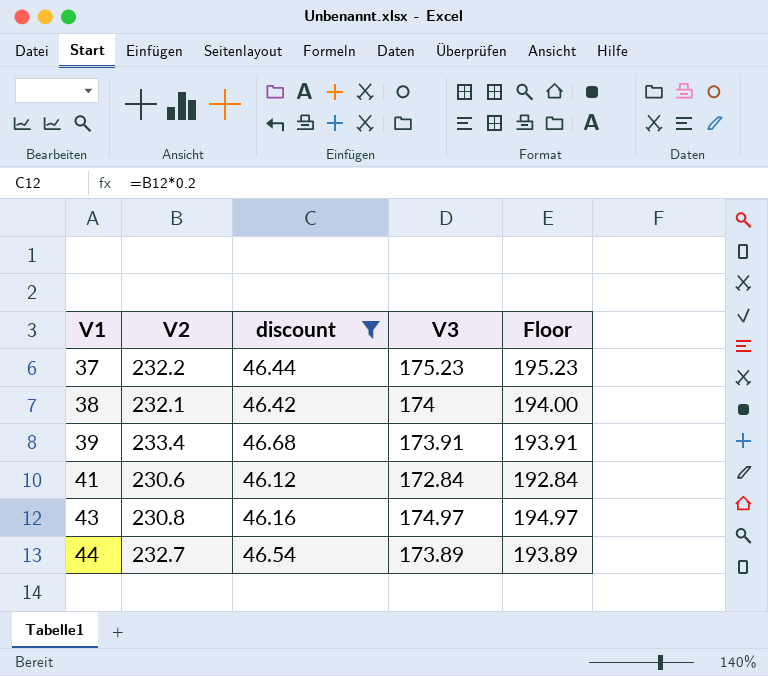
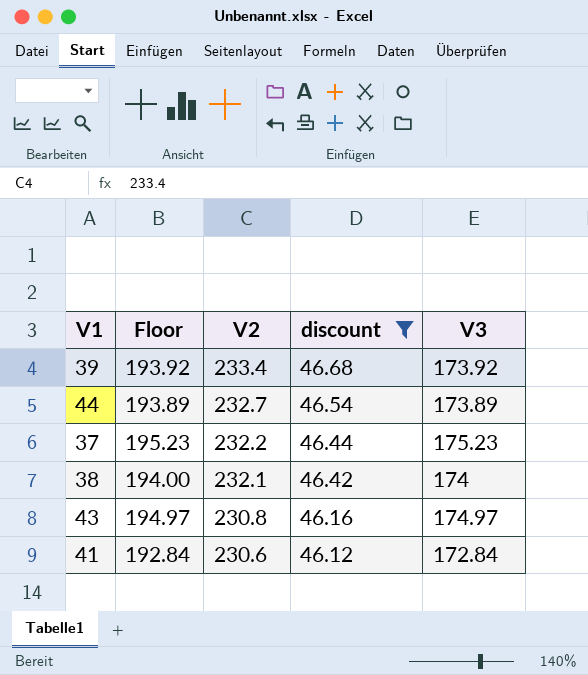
row order: V1 ascending -> V2 descending
column Floor | position: 5 -> 2
39 | Floor: 193.91 -> 193.92
39 | V3: 173.91 -> 173.92

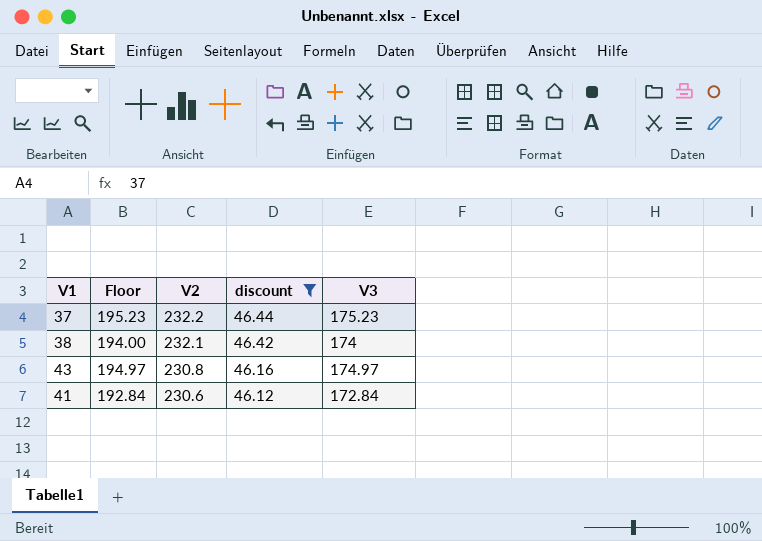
row 39: 193.92 | 233.4 | 46.68 | 173.92 -> none
row 44: 193.89 | 232.7 | 46.54 | 173.89 -> none

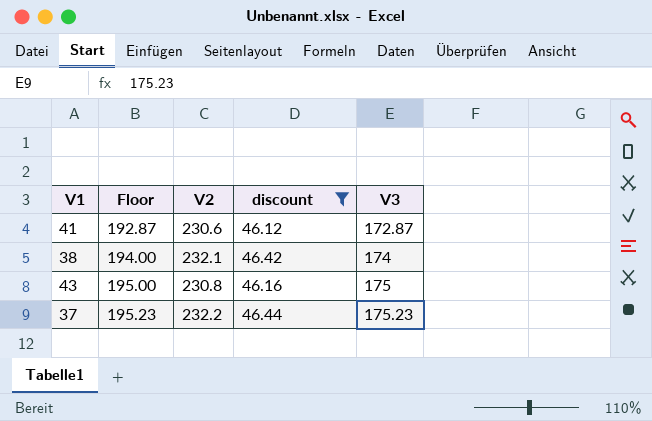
row order: V2 descending -> Floor ascending
41 | Floor: 192.84 -> 192.87
41 | V3: 172.84 -> 172.87
43 | Floor: 194.97 -> 195.00
43 | V3: 174.97 -> 175

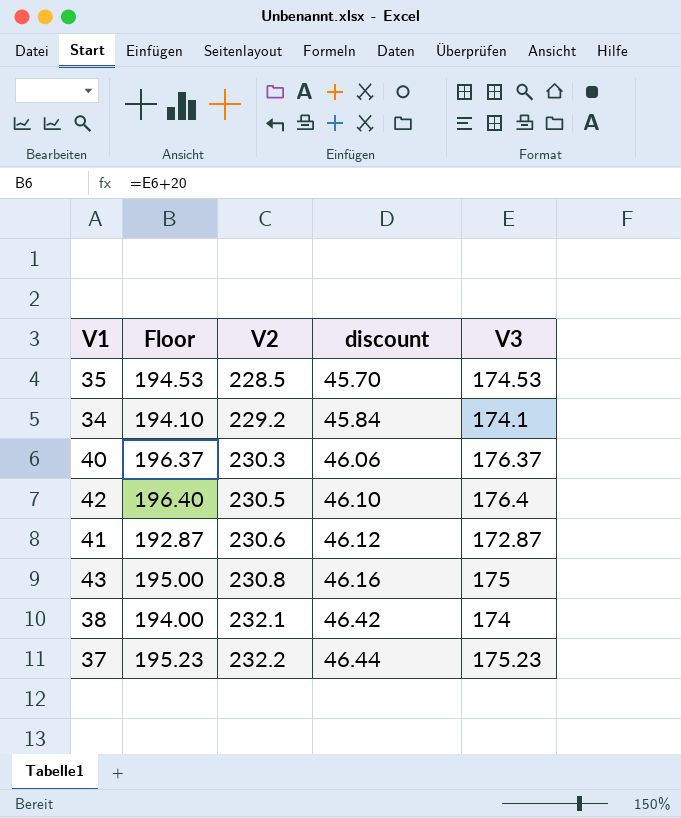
filter: discount >= 46.12 -> none
row order: Floor ascending -> V2 ascending

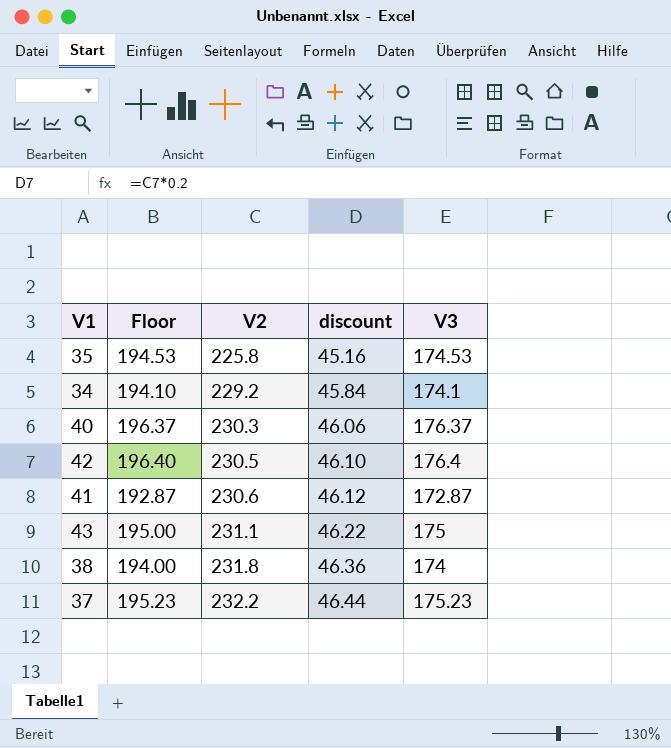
35 | V2: 228.5 -> 225.8
35 | discount: 45.70 -> 45.16
43 | V2: 230.8 -> 231.1
43 | discount: 46.16 -> 46.22
38 | V2: 232.1 -> 231.8
38 | discount: 46.42 -> 46.36

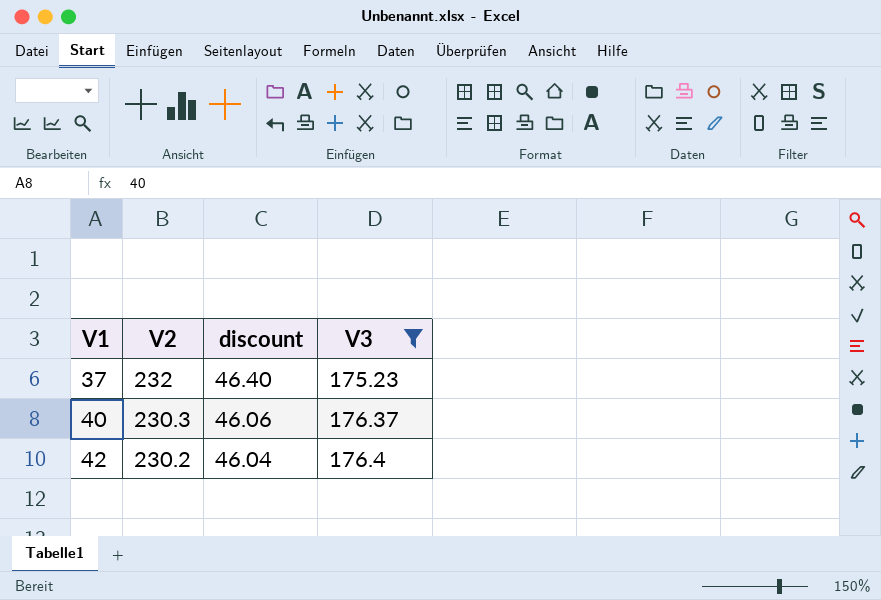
filter: none -> V3 >= 175.23
row order: V2 ascending -> V1 ascending
column Floor | formula: [V3] + 20 -> none
37 | V2: 232.2 -> 232
37 | discount: 46.44 -> 46.40
42 | V2: 230.5 -> 230.2
42 | discount: 46.10 -> 46.04

